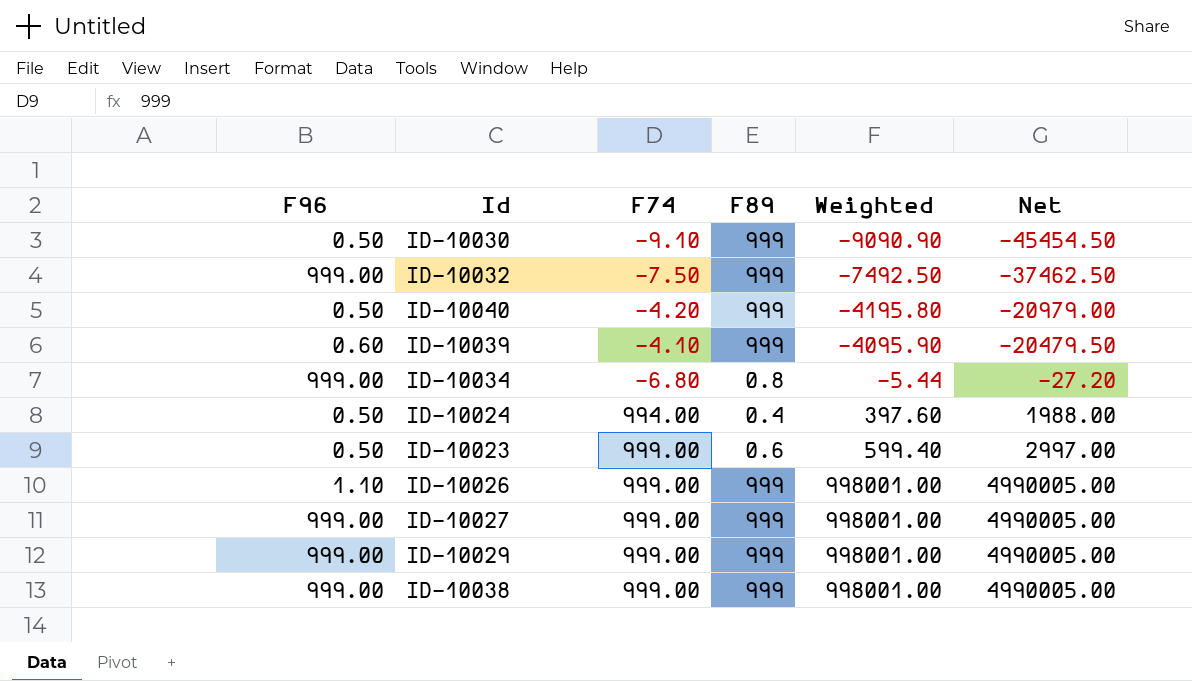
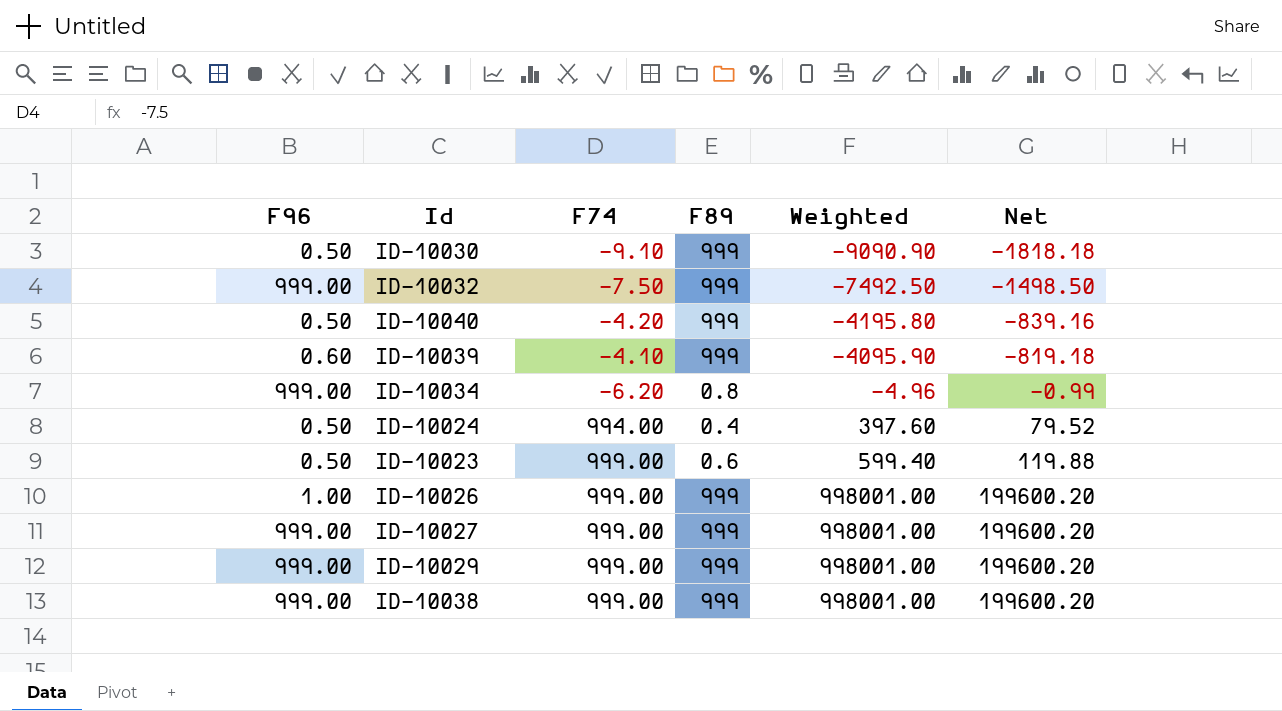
column Net | formula: [Weighted] * 5 -> [Weighted] * 0.2
ID-10034 | F74: -6.80 -> -6.20
ID-10034 | Weighted: -5.44 -> -4.96
ID-10026 | F96: 1.10 -> 1.00

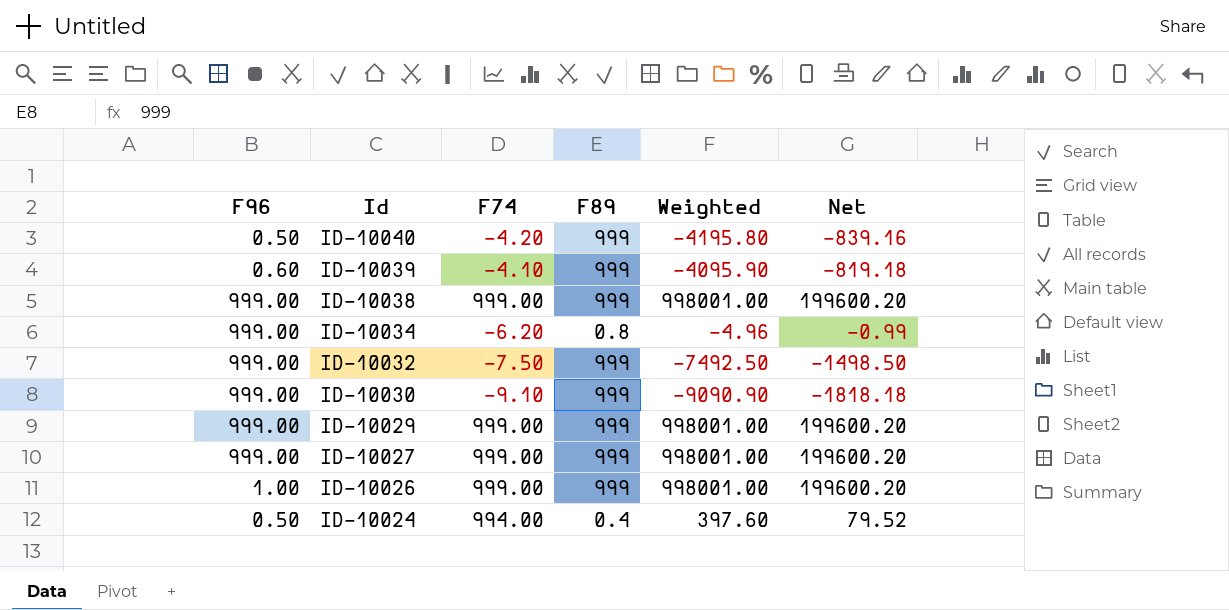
row order: Weighted ascending -> Id descending
row ID-10023: 0.50 | 999.00 | 0.6 | 599.40 | 119.88 -> none
ID-10030 | F96: 0.50 -> 999.00

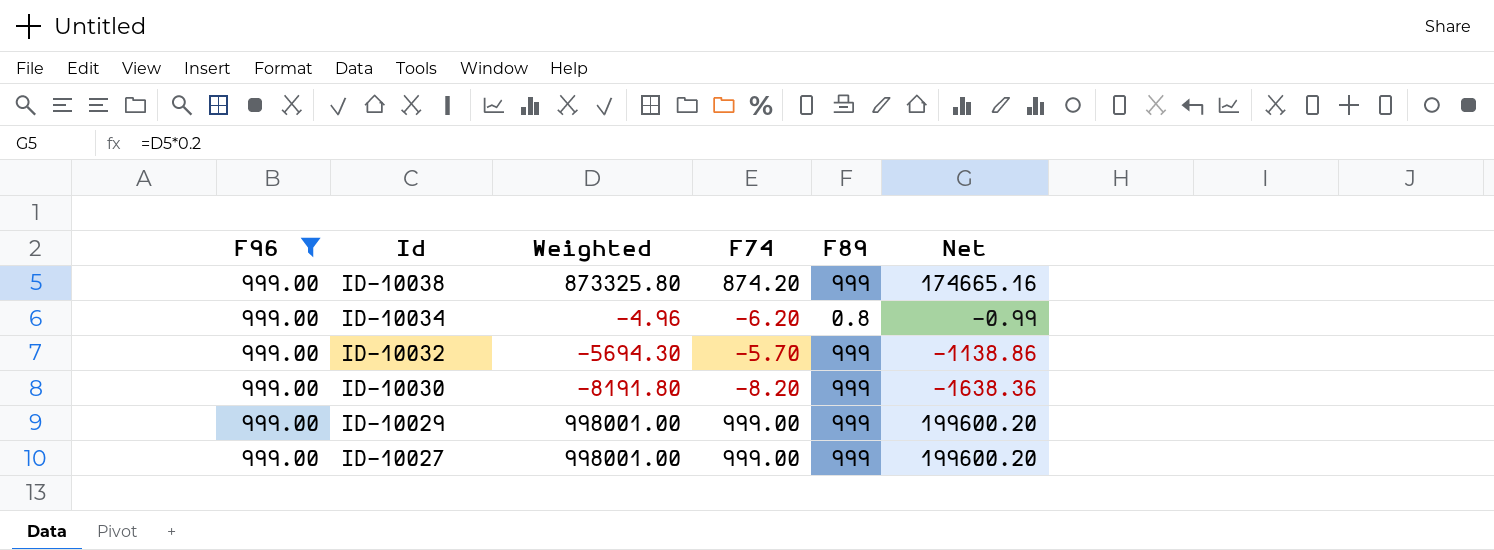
filter: none -> F96 = 999.00
column Weighted | position: 5 -> 3
ID-10038 | Weighted: 998001.00 -> 873325.80
ID-10038 | F74: 999.00 -> 874.20
ID-10038 | Net: 199600.20 -> 174665.16
ID-10032 | Weighted: -7492.50 -> -5694.30
ID-10032 | F74: -7.50 -> -5.70
ID-10032 | Net: -1498.50 -> -1138.86
ID-10030 | Weighted: -9090.90 -> -8191.80
ID-10030 | F74: -9.10 -> -8.20
ID-10030 | Net: -1818.18 -> -1638.36

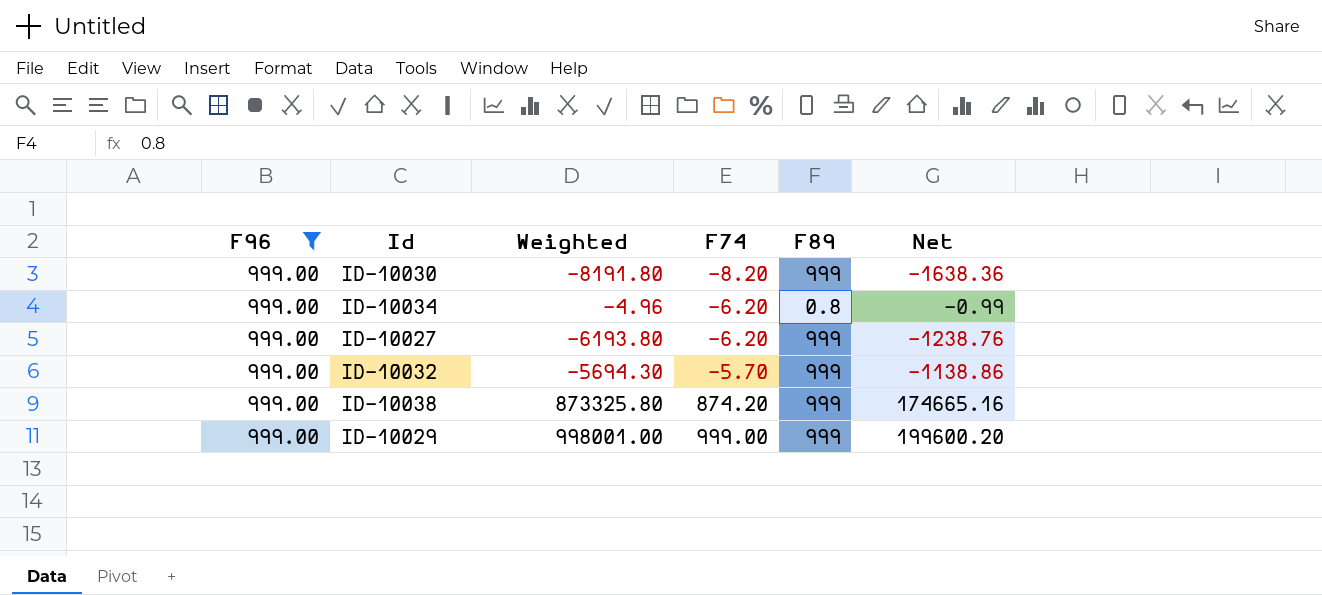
row order: Id descending -> F74 ascending
ID-10027 | Weighted: 998001.00 -> -6193.80
ID-10027 | F74: 999.00 -> -6.20
ID-10027 | Net: 199600.20 -> -1238.76

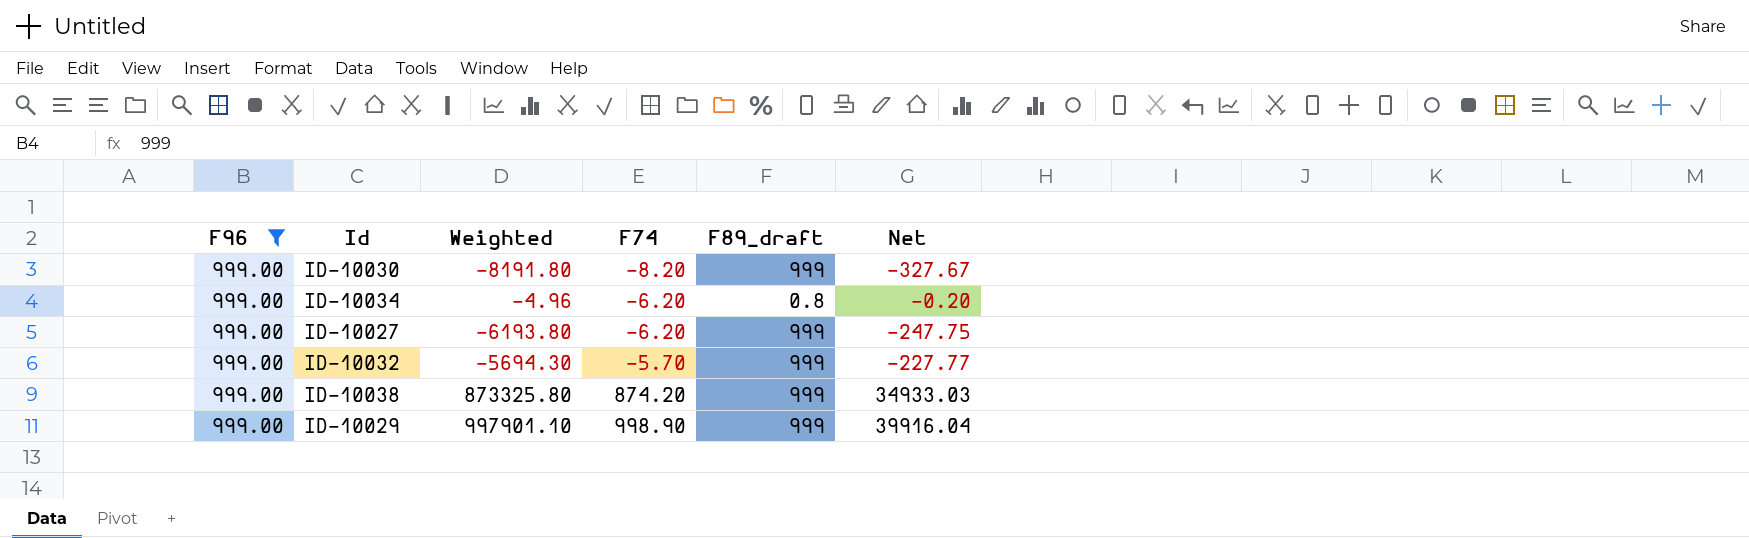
column name: F89 -> F89_draft
column Net | formula: [Weighted] * 0.2 -> [Weighted] * 0.04
ID-10029 | Weighted: 998001.00 -> 997901.10
ID-10029 | F74: 999.00 -> 998.90

